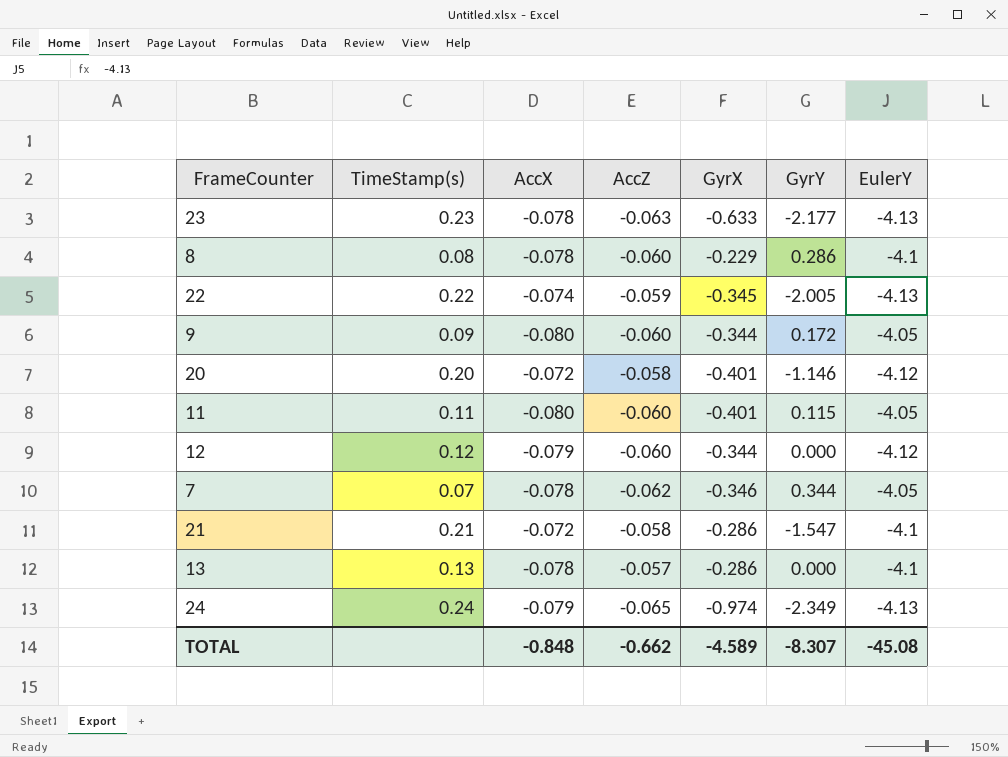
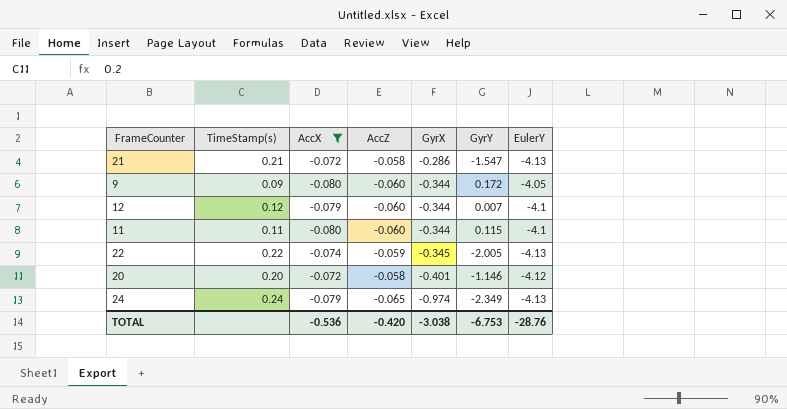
filter: none -> AccX != -0.078
row order: none -> GyrX descending
21 | EulerY: -4.1 -> -4.13
12 | GyrY: 0.000 -> 0.007
12 | EulerY: -4.12 -> -4.1
11 | GyrX: -0.401 -> -0.344
11 | EulerY: -4.05 -> -4.1
TOTAL | AccX: -0.848 -> -0.536
TOTAL | AccZ: -0.662 -> -0.420
TOTAL | GyrX: -4.589 -> -3.038
TOTAL | GyrY: -8.307 -> -6.753
TOTAL | EulerY: -45.08 -> -28.76

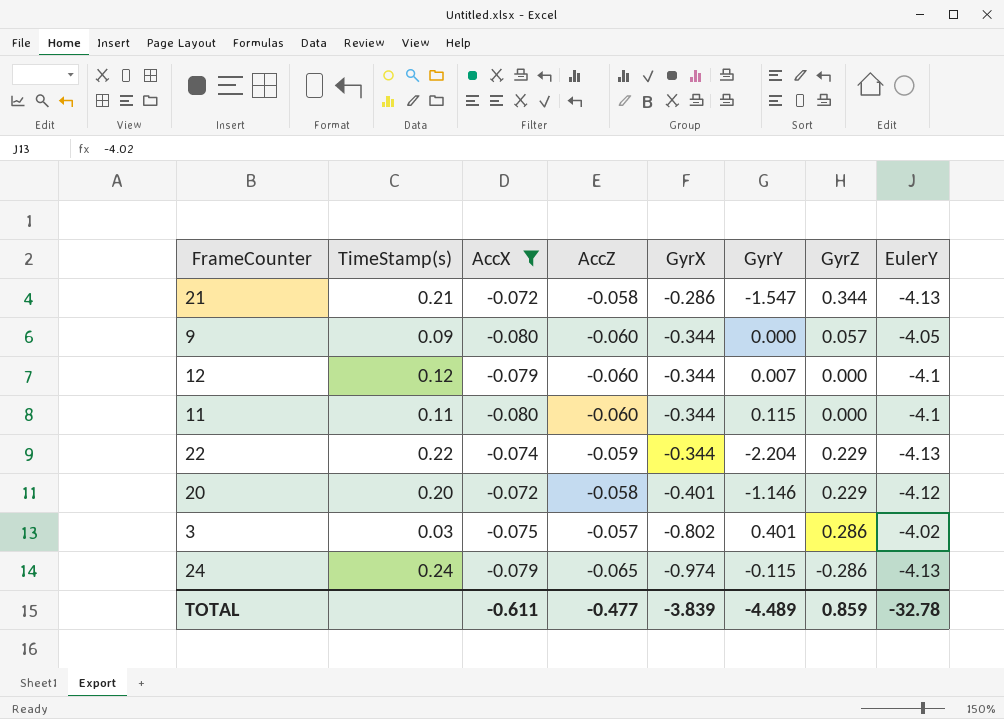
column GyrZ | position: none -> 7
9 | GyrY: 0.172 -> 0.000
22 | GyrX: -0.345 -> -0.344
22 | GyrY: -2.005 -> -2.204
row 3: none -> 0.03 | -0.075 | -0.057 | -0.802 | 0.401 | 0.286 | -4.02
24 | GyrY: -2.349 -> -0.115
TOTAL | AccX: -0.536 -> -0.611
TOTAL | AccZ: -0.420 -> -0.477
TOTAL | GyrX: -3.038 -> -3.839
TOTAL | GyrY: -6.753 -> -4.489
TOTAL | EulerY: -28.76 -> -32.78

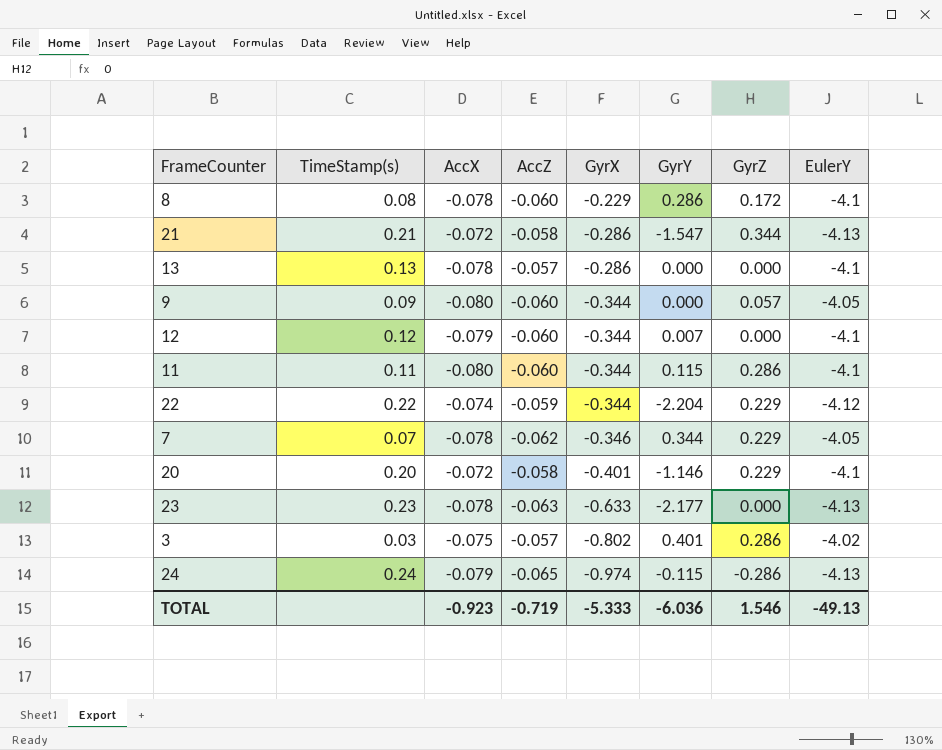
filter: AccX != -0.078 -> none
11 | GyrZ: 0.000 -> 0.286
22 | EulerY: -4.13 -> -4.12
20 | EulerY: -4.12 -> -4.1
TOTAL | AccX: -0.611 -> -0.923
TOTAL | AccZ: -0.477 -> -0.719
TOTAL | GyrX: -3.839 -> -5.333
TOTAL | GyrY: -4.489 -> -6.036
TOTAL | GyrZ: 0.859 -> 1.546
TOTAL | EulerY: -32.78 -> -49.13

